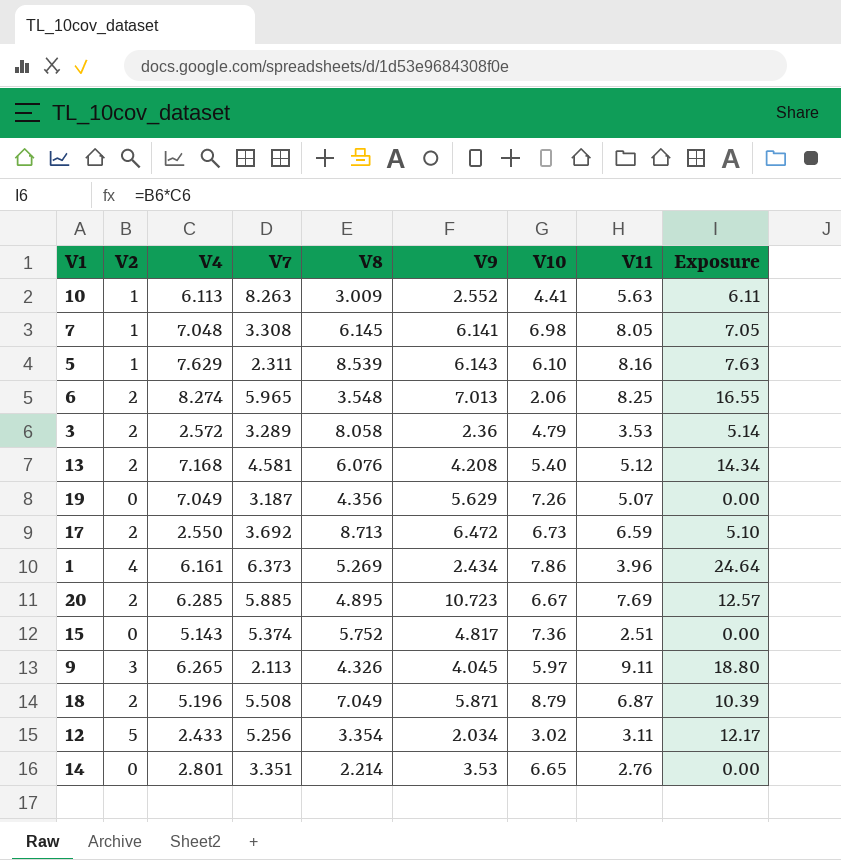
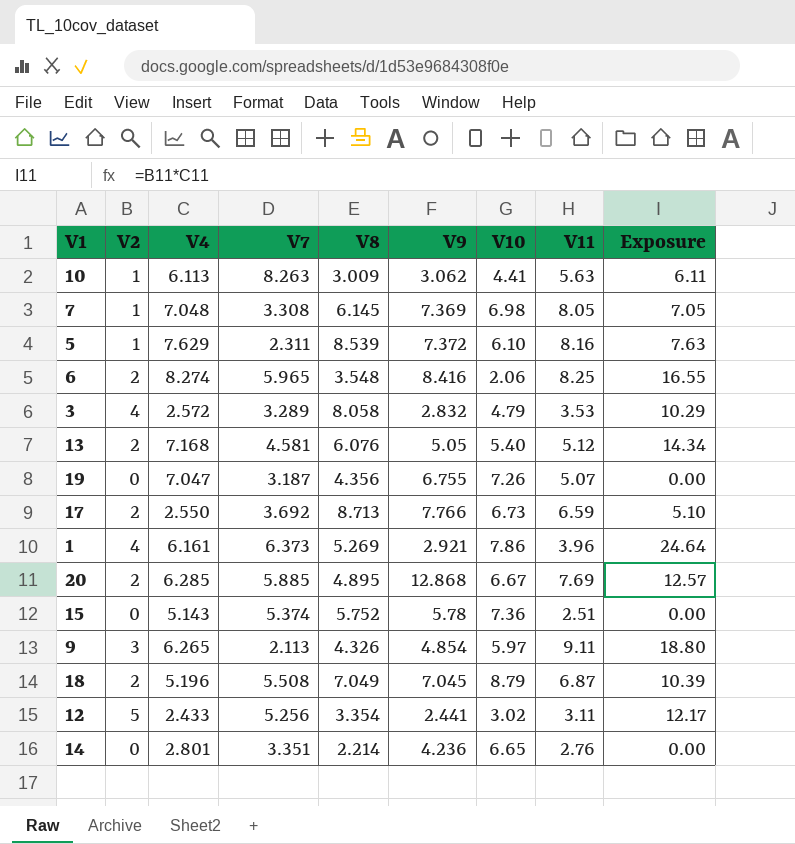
10 | V9: 2.552 -> 3.062
7 | V9: 6.141 -> 7.369
5 | V9: 6.143 -> 7.372
6 | V9: 7.013 -> 8.416
3 | V2: 2 -> 4
3 | V9: 2.36 -> 2.832
3 | Exposure: 5.14 -> 10.29
13 | V9: 4.208 -> 5.05
19 | V4: 7.049 -> 7.047
19 | V9: 5.629 -> 6.755
17 | V9: 6.472 -> 7.766
1 | V9: 2.434 -> 2.921
20 | V9: 10.723 -> 12.868
15 | V9: 4.817 -> 5.78
9 | V9: 4.045 -> 4.854
18 | V9: 5.871 -> 7.045
12 | V9: 2.034 -> 2.441
14 | V9: 3.53 -> 4.236

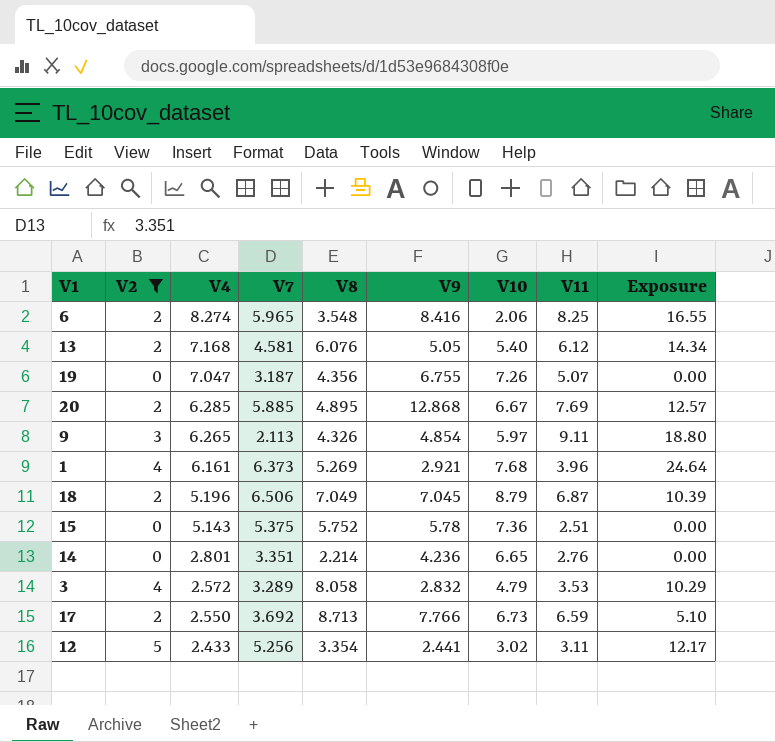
filter: none -> V2 != 1
row order: none -> V4 descending
13 | V11: 5.12 -> 6.12
1 | V10: 7.86 -> 7.68
18 | V7: 5.508 -> 6.506
15 | V7: 5.374 -> 5.375

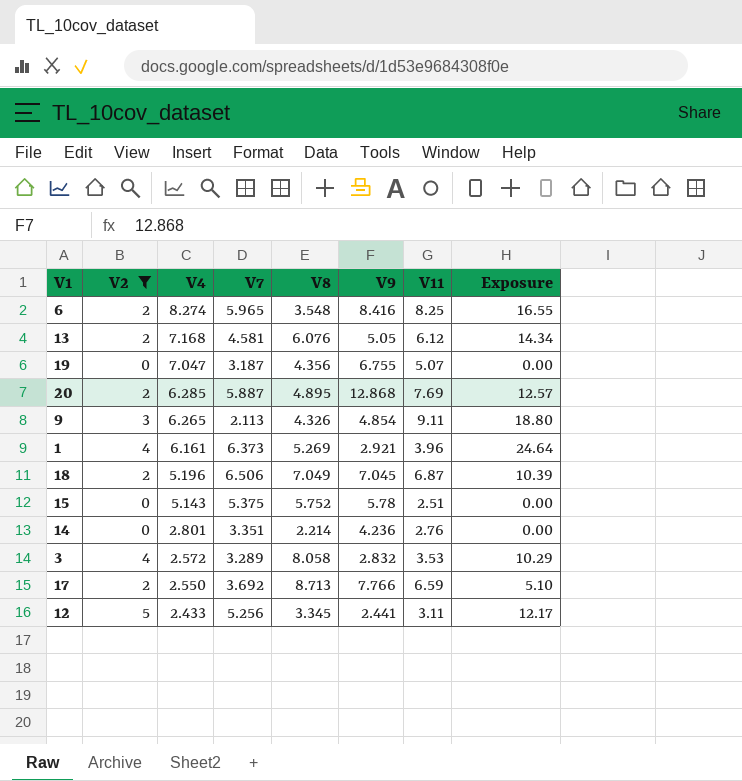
column V10 | position: 7 -> none
20 | V7: 5.885 -> 5.887
12 | V8: 3.354 -> 3.345

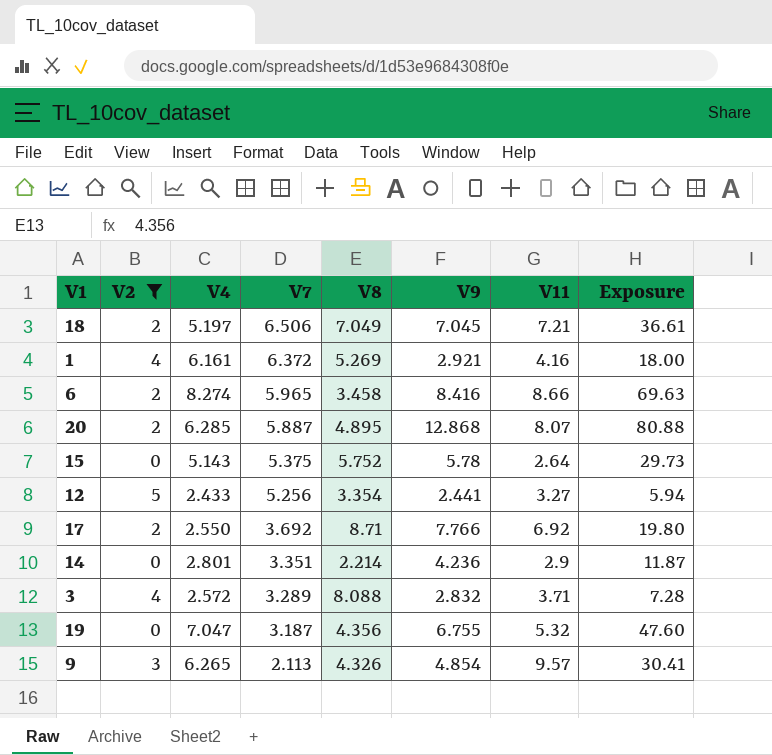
row order: V4 descending -> V7 descending
column Exposure | formula: [V2] * [V4] -> [V4] * [V9]
row 13: 2 | 7.168 | 4.581 | 6.076 | 5.05 | 6.12 | 14.34 -> none
18 | V4: 5.196 -> 5.197
18 | V11: 6.87 -> 7.21
1 | V7: 6.373 -> 6.372
1 | V11: 3.96 -> 4.16
6 | V8: 3.548 -> 3.458
6 | V11: 8.25 -> 8.66
20 | V11: 7.69 -> 8.07
15 | V11: 2.51 -> 2.64
12 | V8: 3.345 -> 3.354
12 | V11: 3.11 -> 3.27
17 | V8: 8.713 -> 8.71
17 | V11: 6.59 -> 6.92
14 | V11: 2.76 -> 2.9
3 | V8: 8.058 -> 8.088
3 | V11: 3.53 -> 3.71
19 | V11: 5.07 -> 5.32
9 | V11: 9.11 -> 9.57

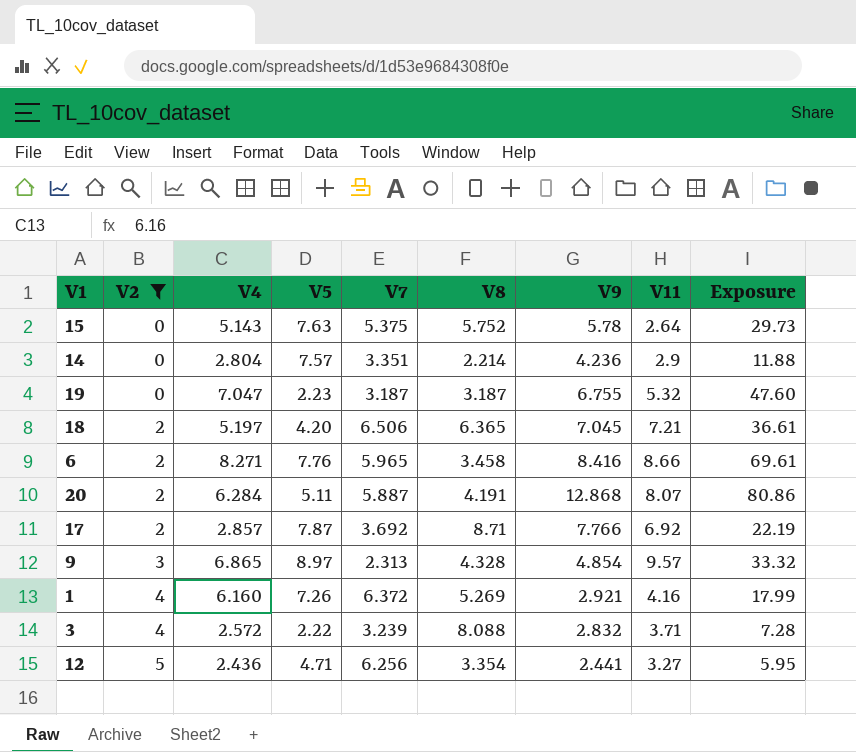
row order: V7 descending -> V2 ascending
column V5 | position: none -> 4
14 | V4: 2.801 -> 2.804
14 | Exposure: 11.87 -> 11.88
19 | V8: 4.356 -> 3.187
18 | V8: 7.049 -> 6.365
6 | V4: 8.274 -> 8.271
6 | Exposure: 69.63 -> 69.61
20 | V4: 6.285 -> 6.284
20 | V8: 4.895 -> 4.191
20 | Exposure: 80.88 -> 80.86
17 | V4: 2.550 -> 2.857
17 | Exposure: 19.80 -> 22.19
9 | V4: 6.265 -> 6.865
9 | V7: 2.113 -> 2.313
9 | V8: 4.326 -> 4.328
9 | Exposure: 30.41 -> 33.32
1 | V4: 6.161 -> 6.160
1 | Exposure: 18.00 -> 17.99
3 | V7: 3.289 -> 3.239
12 | V4: 2.433 -> 2.436
12 | V7: 5.256 -> 6.256
12 | Exposure: 5.94 -> 5.95

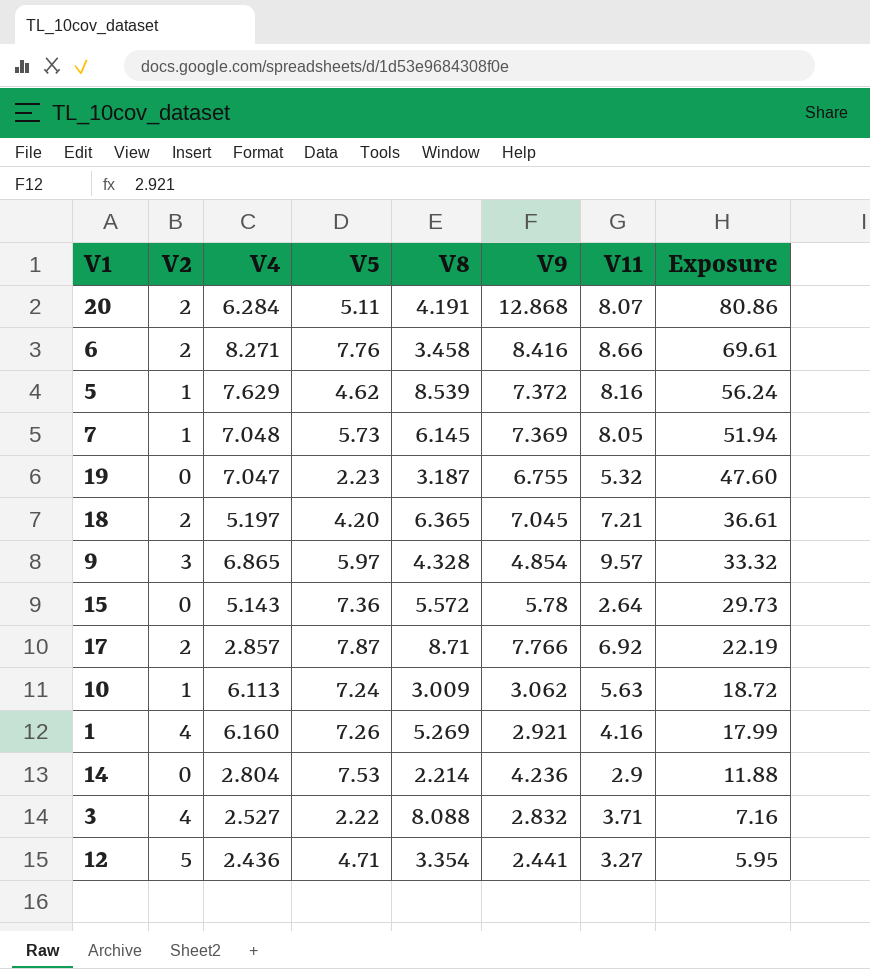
filter: V2 != 1 -> none
row order: V2 ascending -> Exposure descending
column V7 | position: 5 -> none
9 | V5: 8.97 -> 5.97
15 | V5: 7.63 -> 7.36
15 | V8: 5.752 -> 5.572
14 | V5: 7.57 -> 7.53
3 | V4: 2.572 -> 2.527
3 | Exposure: 7.28 -> 7.16

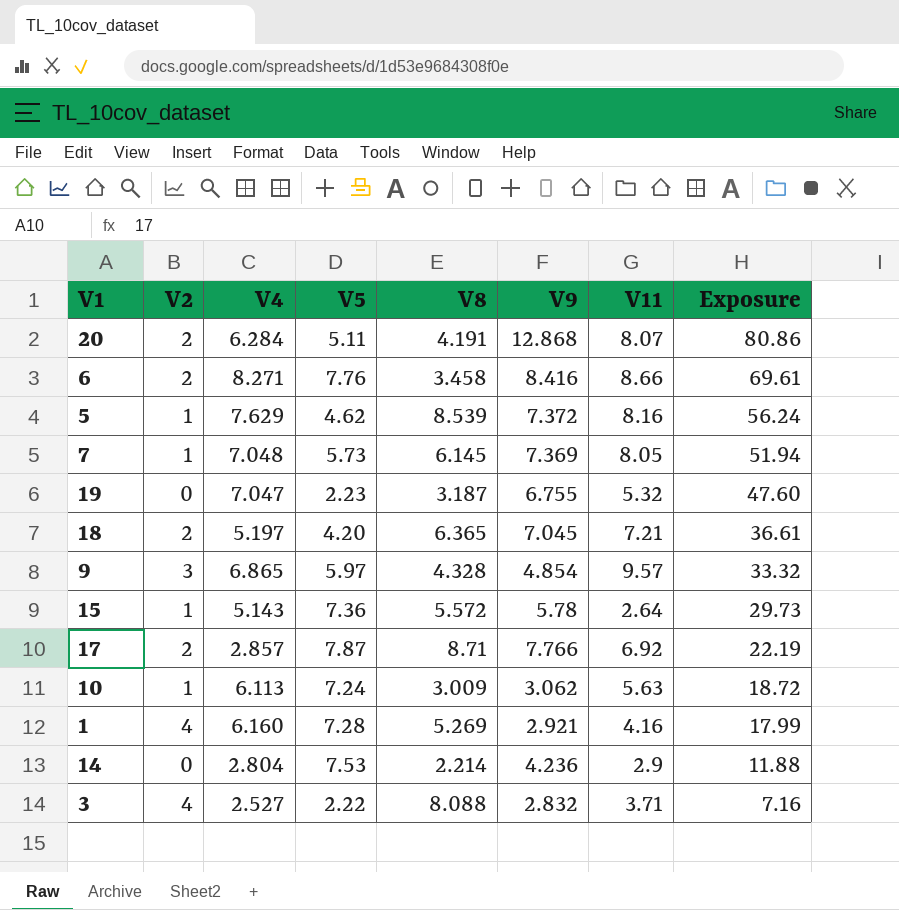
row 12: 5 | 2.436 | 4.71 | 3.354 | 2.441 | 3.27 | 5.95 -> none
15 | V2: 0 -> 1
1 | V5: 7.26 -> 7.28

